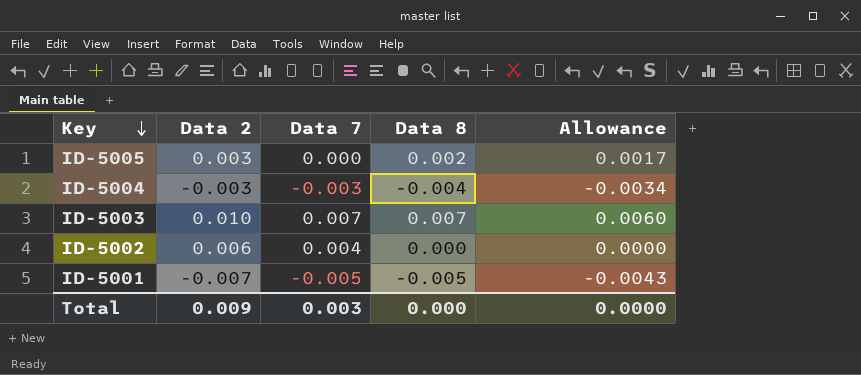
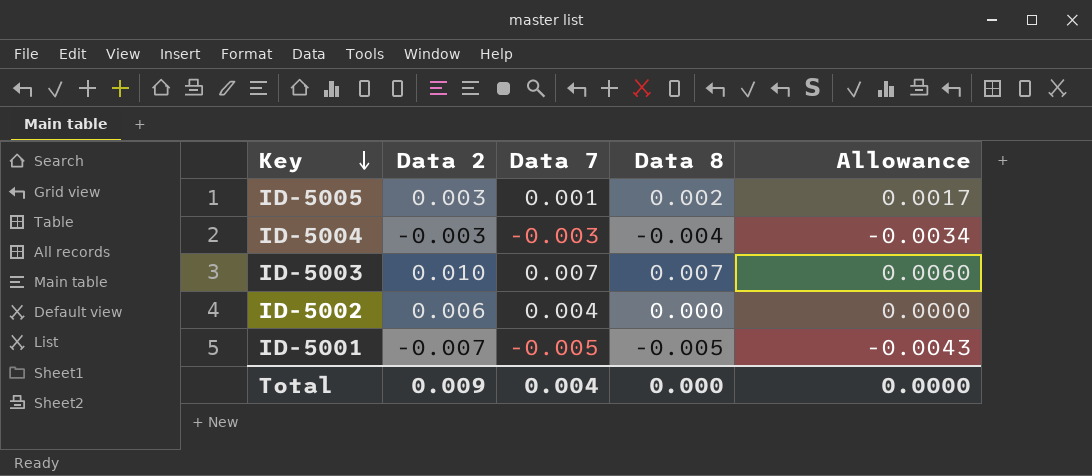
ID-5005 | Data 7: 0.000 -> 0.001
Total | Data 7: 0.003 -> 0.004

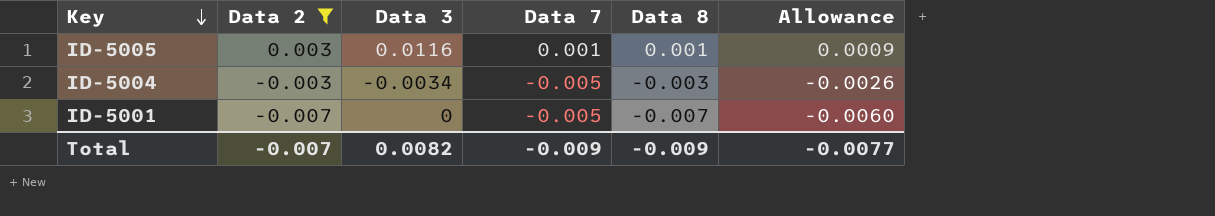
filter: none -> Data 2 <= 0.003
column Data 3 | position: none -> 3
ID-5005 | Data 8: 0.002 -> 0.001
ID-5005 | Allowance: 0.0017 -> 0.0009
ID-5004 | Data 7: -0.003 -> -0.005
ID-5004 | Data 8: -0.004 -> -0.003
ID-5004 | Allowance: -0.0034 -> -0.0026
ID-5001 | Data 8: -0.005 -> -0.007
ID-5001 | Allowance: -0.0043 -> -0.0060
Total | Data 2: 0.009 -> -0.007
Total | Data 7: 0.004 -> -0.009
Total | Data 8: 0.000 -> -0.009
Total | Allowance: 0.0000 -> -0.0077

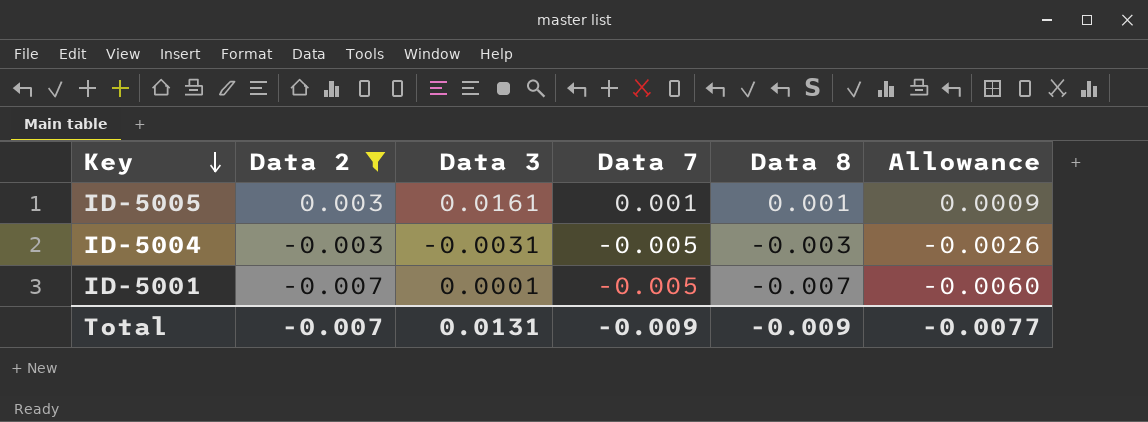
ID-5005 | Data 3: 0.0116 -> 0.0161
ID-5004 | Data 3: -0.0034 -> -0.0031
ID-5001 | Data 3: 0 -> 0.0001
Total | Data 3: 0.0082 -> 0.0131

